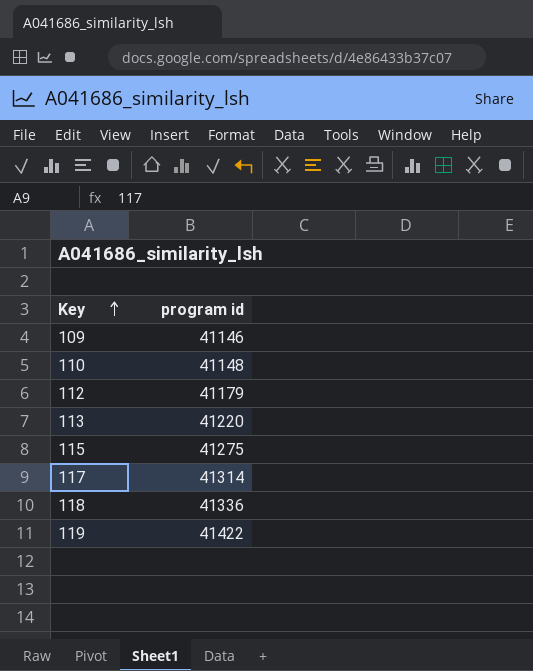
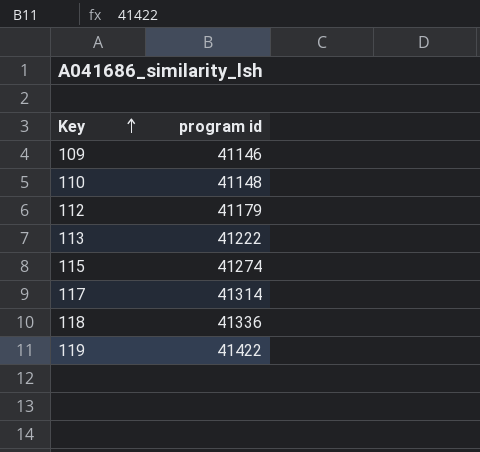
113 | program id: 41220 -> 41222
115 | program id: 41275 -> 41274

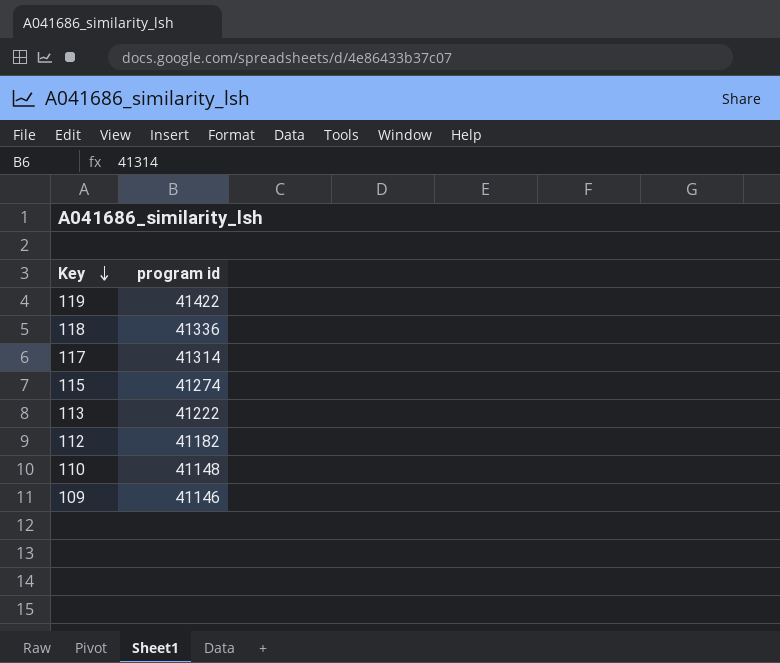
row order: Key ascending -> Key descending
112 | program id: 41179 -> 41182

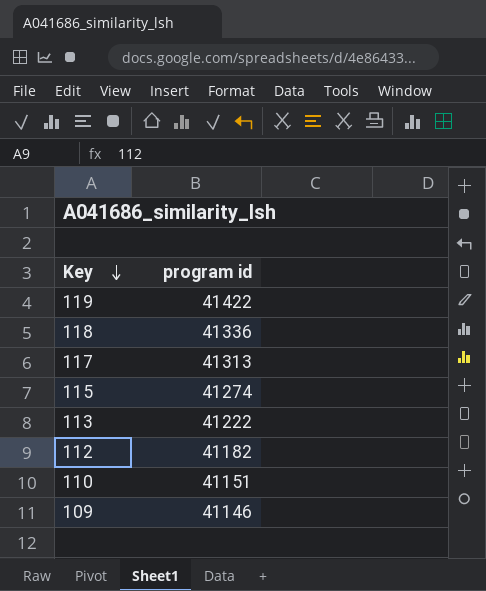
117 | program id: 41314 -> 41313
110 | program id: 41148 -> 41151

